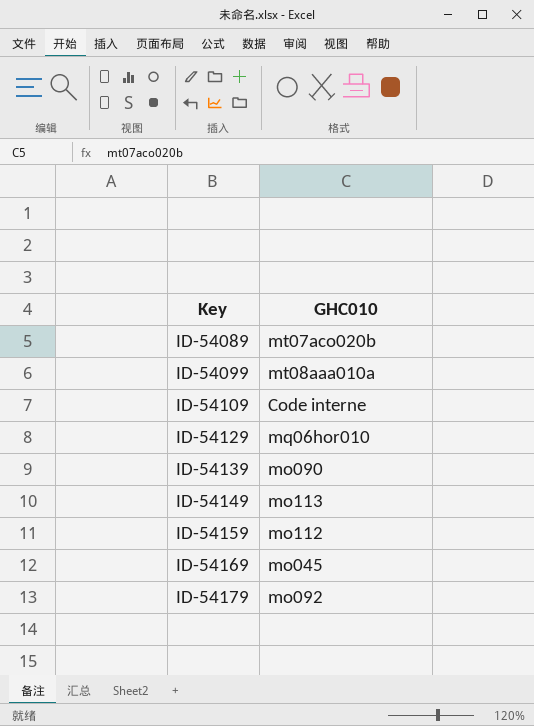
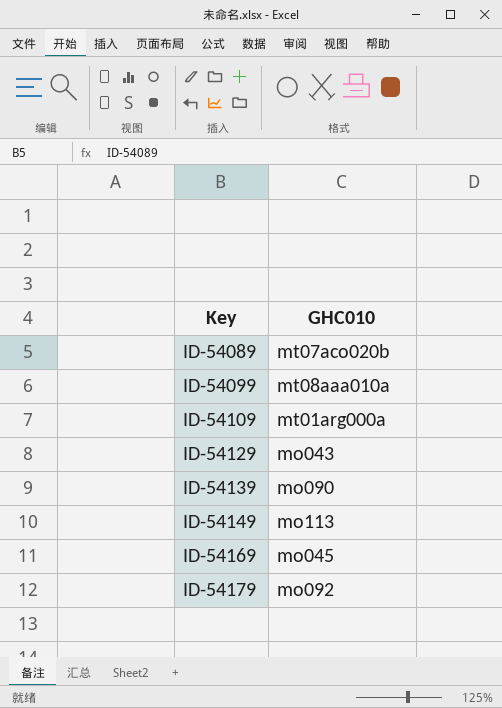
row ID-54159: mo112 -> none
ID-54109 | GHC010: Code interne -> mt01arg000a
ID-54129 | GHC010: mq06hor010 -> mo043

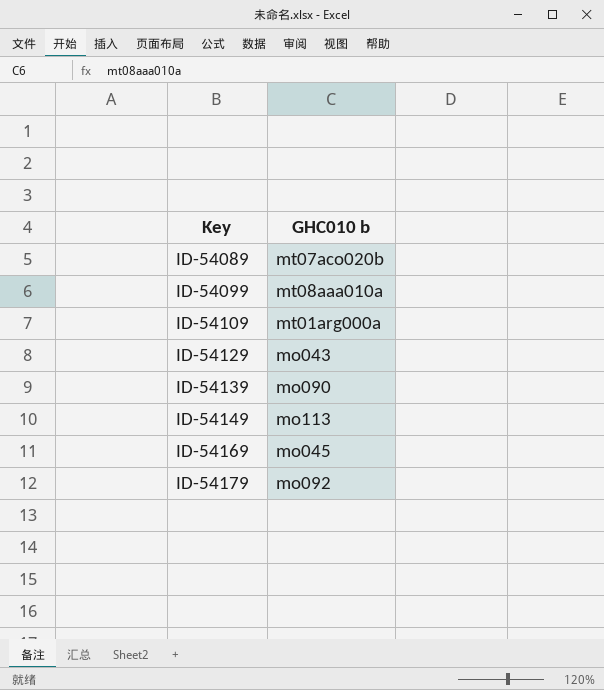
column name: GHC010 -> GHC010 b

